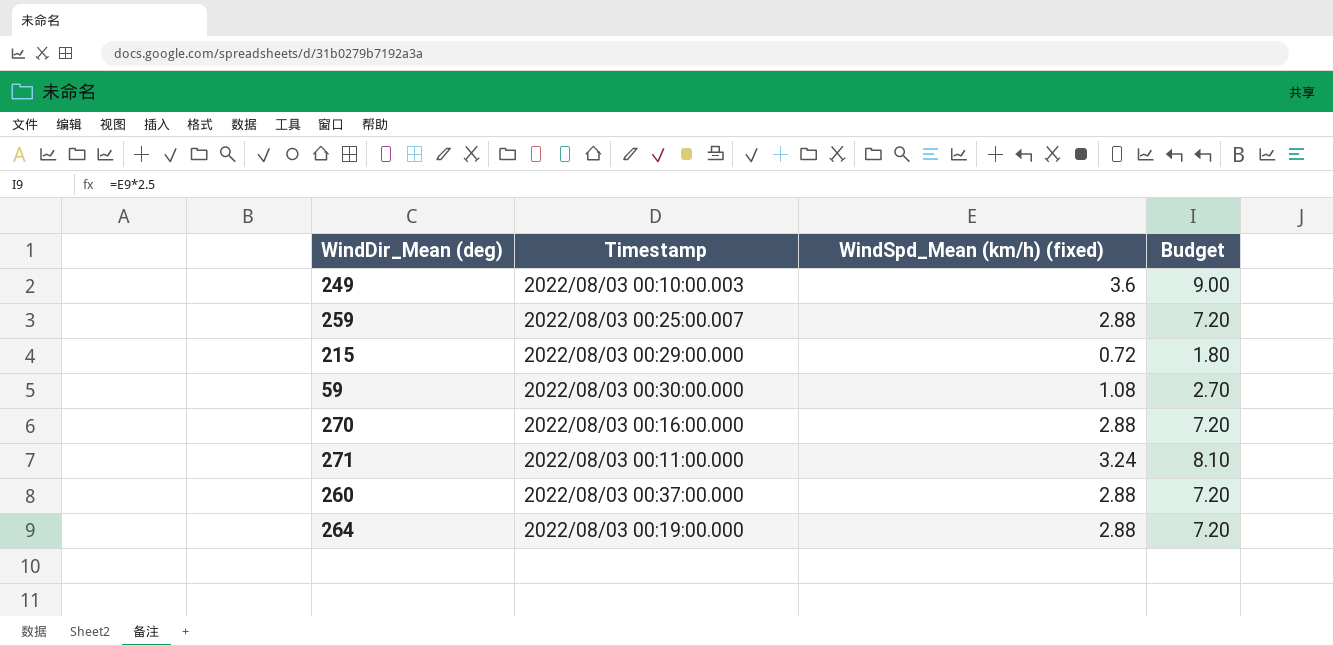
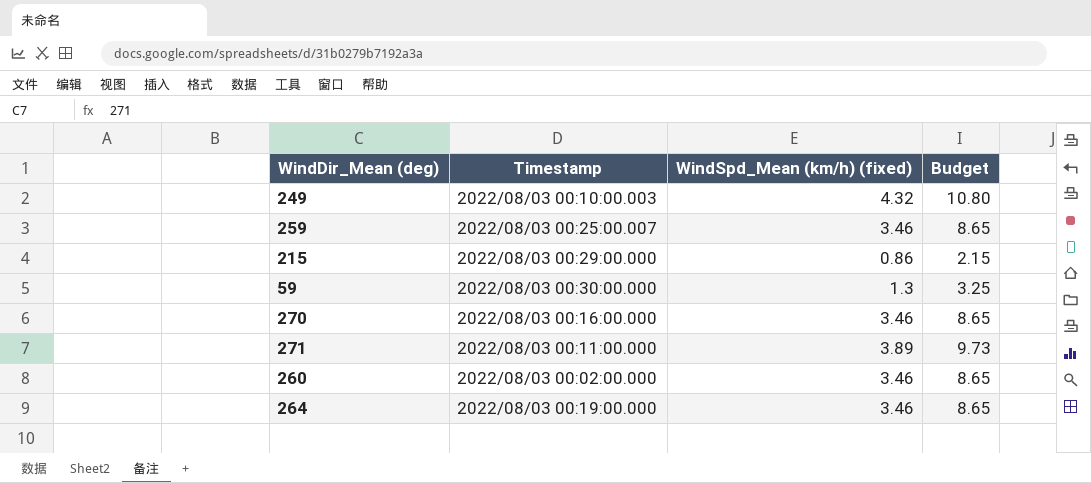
249 | WindSpd_Mean (km/h) (fixed): 3.6 -> 4.32
249 | Budget: 9.00 -> 10.80
259 | WindSpd_Mean (km/h) (fixed): 2.88 -> 3.46
259 | Budget: 7.20 -> 8.65
215 | WindSpd_Mean (km/h) (fixed): 0.72 -> 0.86
215 | Budget: 1.80 -> 2.15
59 | WindSpd_Mean (km/h) (fixed): 1.08 -> 1.3
59 | Budget: 2.70 -> 3.25
270 | WindSpd_Mean (km/h) (fixed): 2.88 -> 3.46
270 | Budget: 7.20 -> 8.65
271 | WindSpd_Mean (km/h) (fixed): 3.24 -> 3.89
271 | Budget: 8.10 -> 9.73
260 | Timestamp: 2022/08/03 00:37:00.000 -> 2022/08/03 00:02:00.000
260 | WindSpd_Mean (km/h) (fixed): 2.88 -> 3.46
260 | Budget: 7.20 -> 8.65
264 | WindSpd_Mean (km/h) (fixed): 2.88 -> 3.46
264 | Budget: 7.20 -> 8.65

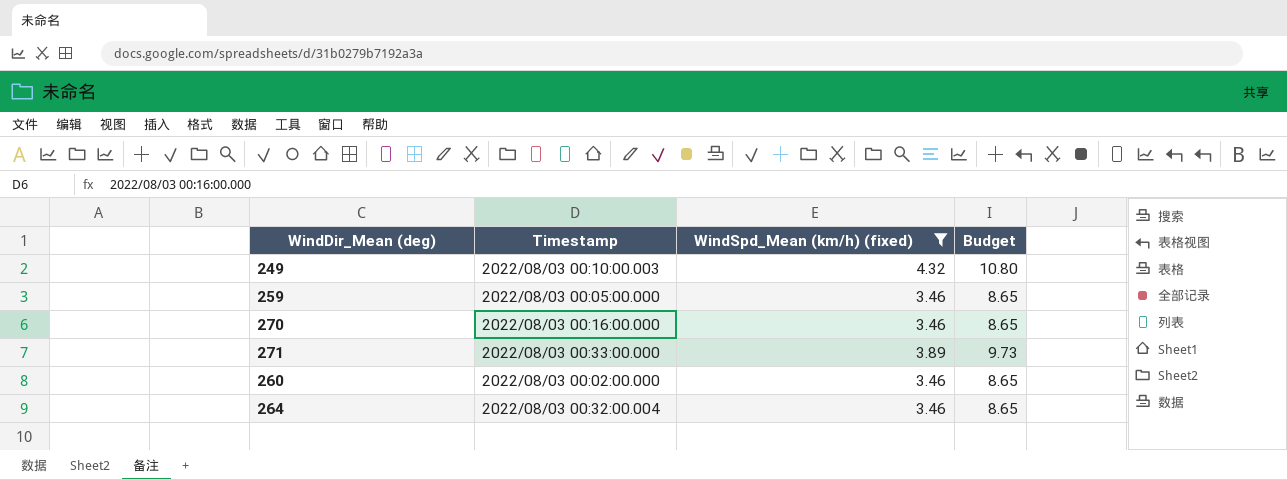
filter: none -> WindSpd_Mean (km/h) (fixed) >= 3.46
259 | Timestamp: 2022/08/03 00:25:00.007 -> 2022/08/03 00:05:00.000
271 | Timestamp: 2022/08/03 00:11:00.000 -> 2022/08/03 00:33:00.000
264 | Timestamp: 2022/08/03 00:19:00.000 -> 2022/08/03 00:32:00.004

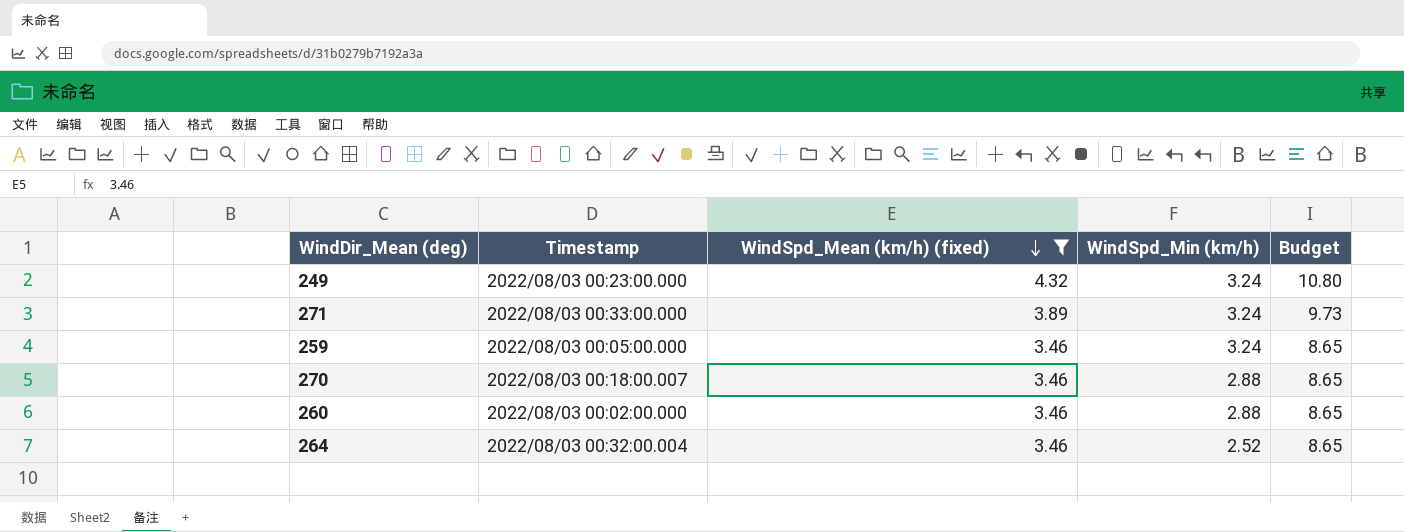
row order: none -> WindSpd_Mean (km/h) (fixed) descending
column WindSpd_Min (km/h) | position: none -> 4
249 | Timestamp: 2022/08/03 00:10:00.003 -> 2022/08/03 00:23:00.000
270 | Timestamp: 2022/08/03 00:16:00.000 -> 2022/08/03 00:18:00.007

